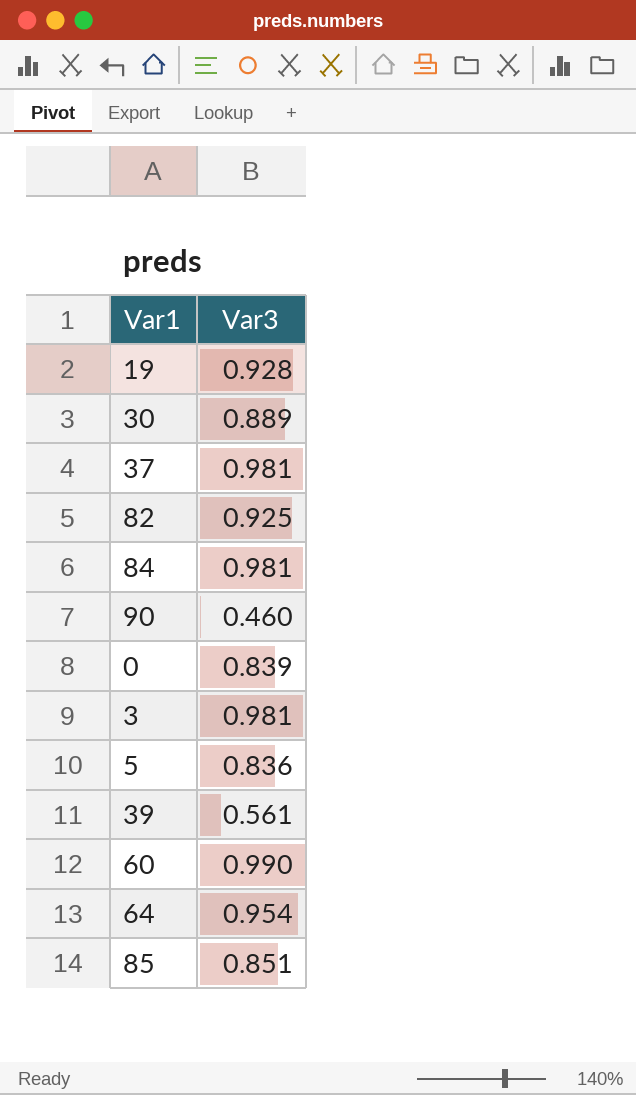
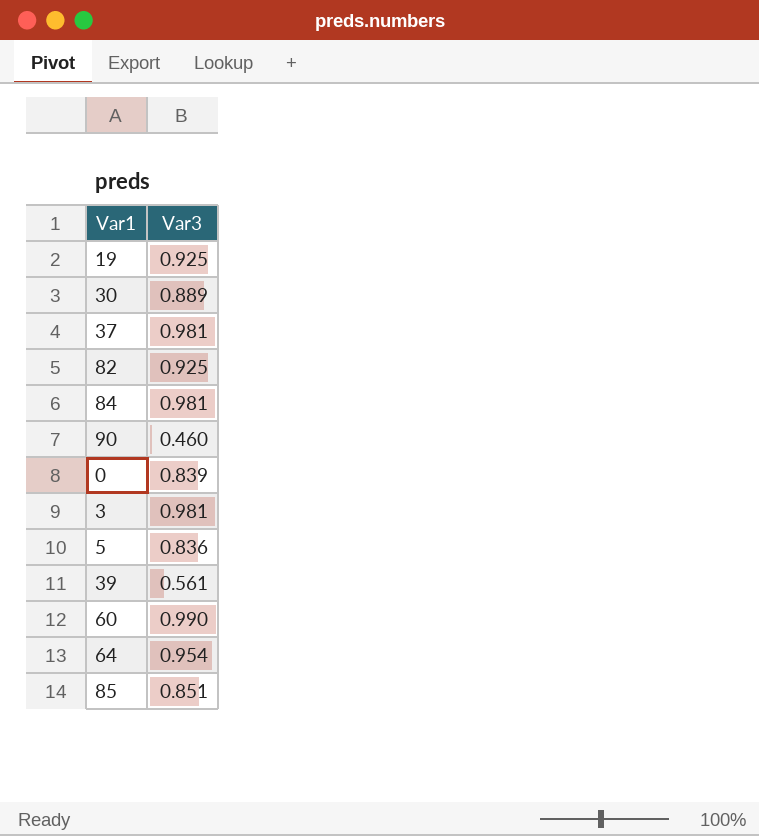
19 | Var3: 0.928 -> 0.925

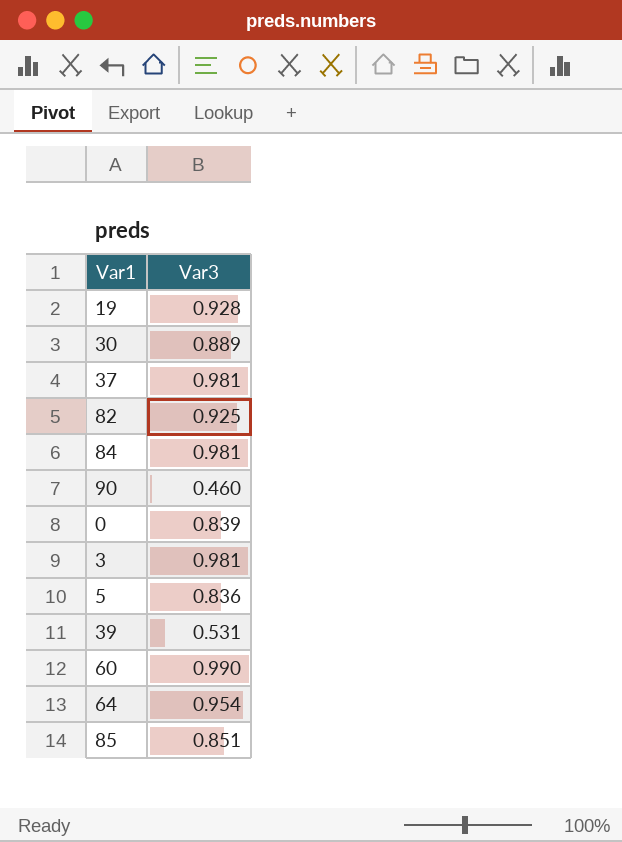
19 | Var3: 0.925 -> 0.928
39 | Var3: 0.561 -> 0.531

